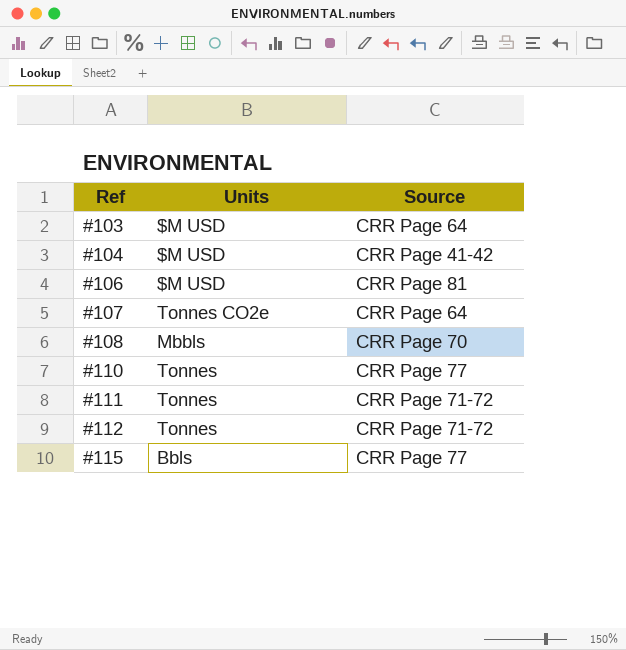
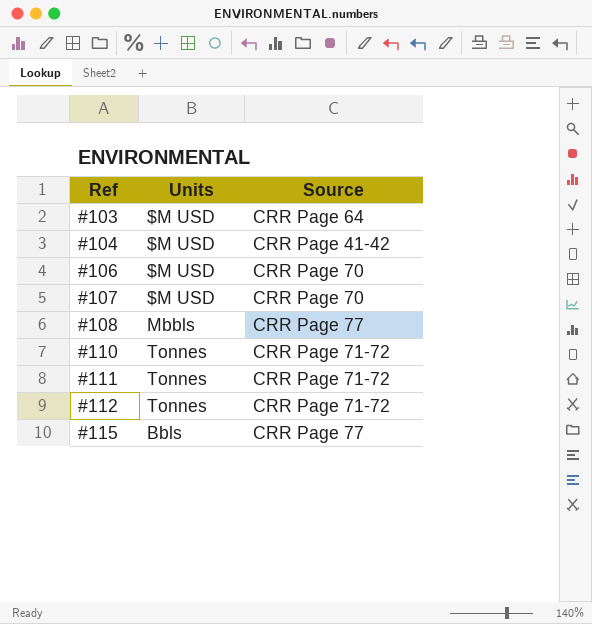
#106 | Source: CRR Page 81 -> CRR Page 70
#107 | Units: Tonnes CO2e -> $M USD
#107 | Source: CRR Page 64 -> CRR Page 70
#108 | Source: CRR Page 70 -> CRR Page 77
#110 | Source: CRR Page 77 -> CRR Page 71-72

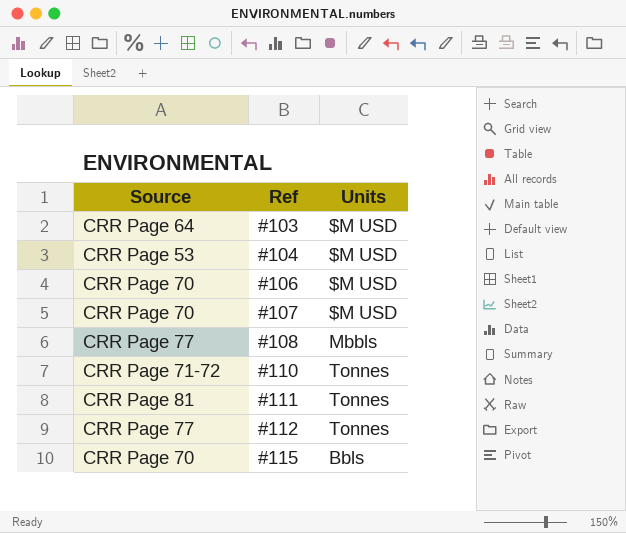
column Source | position: 3 -> 1
#104 | Source: CRR Page 41-42 -> CRR Page 53
#111 | Source: CRR Page 71-72 -> CRR Page 81
#112 | Source: CRR Page 71-72 -> CRR Page 77
#115 | Source: CRR Page 77 -> CRR Page 70

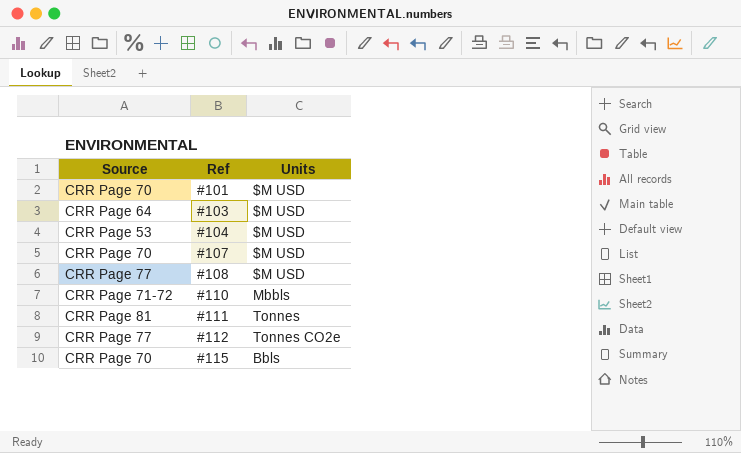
row #106: CRR Page 70 | $M USD -> none
row #101: none -> CRR Page 70 | $M USD
#108 | Units: Mbbls -> $M USD
#110 | Units: Tonnes -> Mbbls
#112 | Units: Tonnes -> Tonnes CO2e

